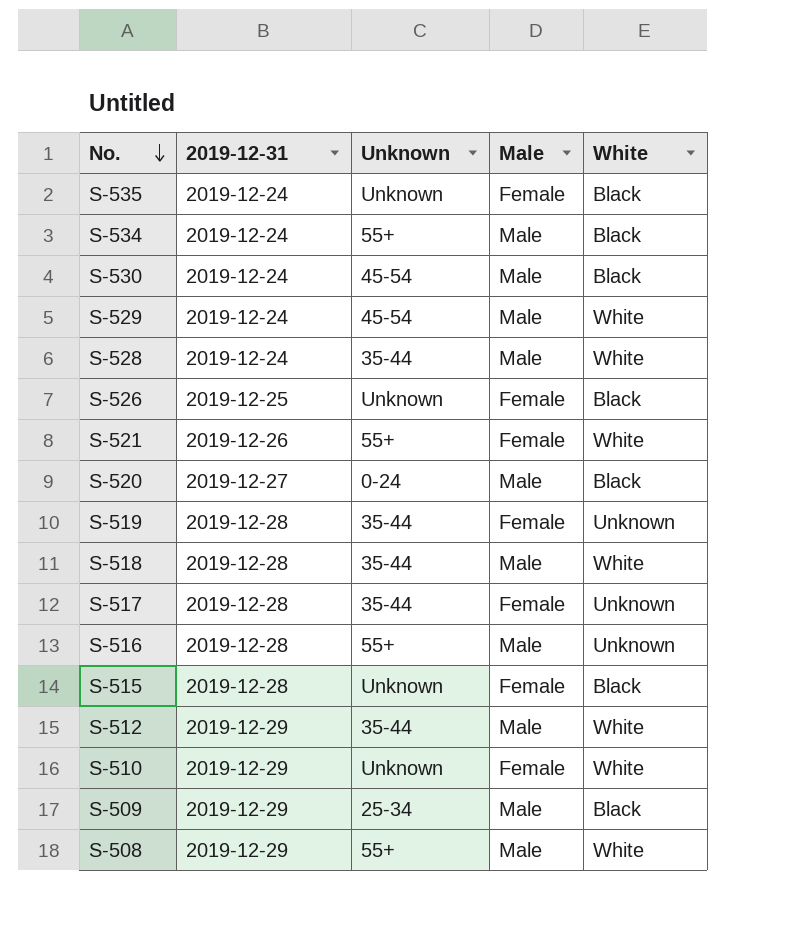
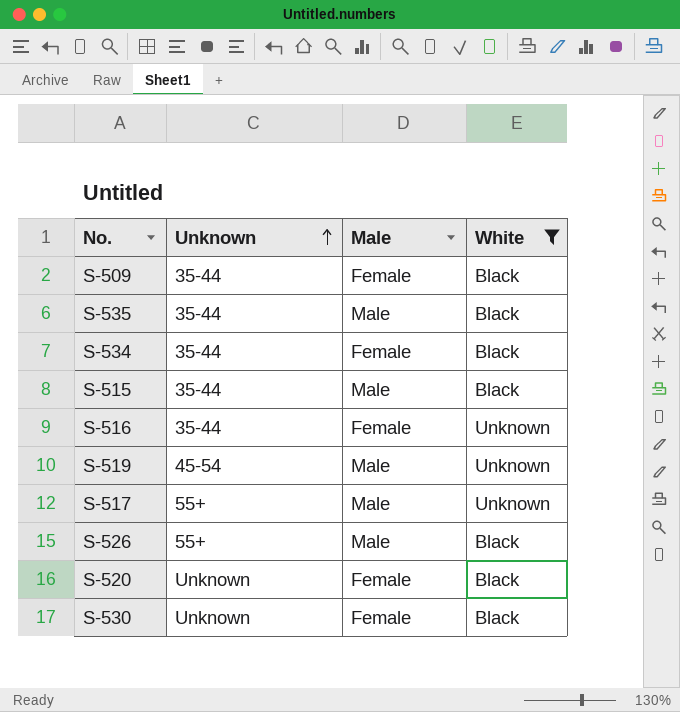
filter: none -> White != White
row order: No. descending -> Unknown ascending
column 2019-12-31 | position: 2 -> none
S-509 | Unknown: 25-34 -> 35-44
S-509 | Male: Male -> Female
S-535 | Unknown: Unknown -> 35-44
S-535 | Male: Female -> Male
S-534 | Unknown: 55+ -> 35-44
S-534 | Male: Male -> Female
S-515 | Unknown: Unknown -> 35-44
S-515 | Male: Female -> Male
S-516 | Unknown: 55+ -> 35-44
S-516 | Male: Male -> Female
S-519 | Unknown: 35-44 -> 45-54
S-519 | Male: Female -> Male
S-517 | Unknown: 35-44 -> 55+
S-517 | Male: Female -> Male
S-526 | Unknown: Unknown -> 55+
S-526 | Male: Female -> Male
S-520 | Unknown: 0-24 -> Unknown
S-520 | Male: Male -> Female
S-530 | Unknown: 45-54 -> Unknown
S-530 | Male: Male -> Female

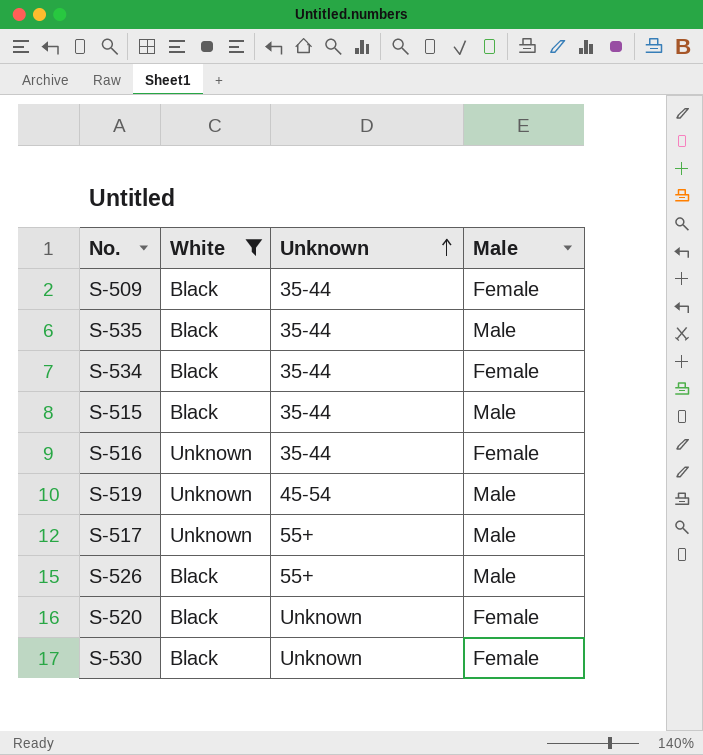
column White | position: 4 -> 2

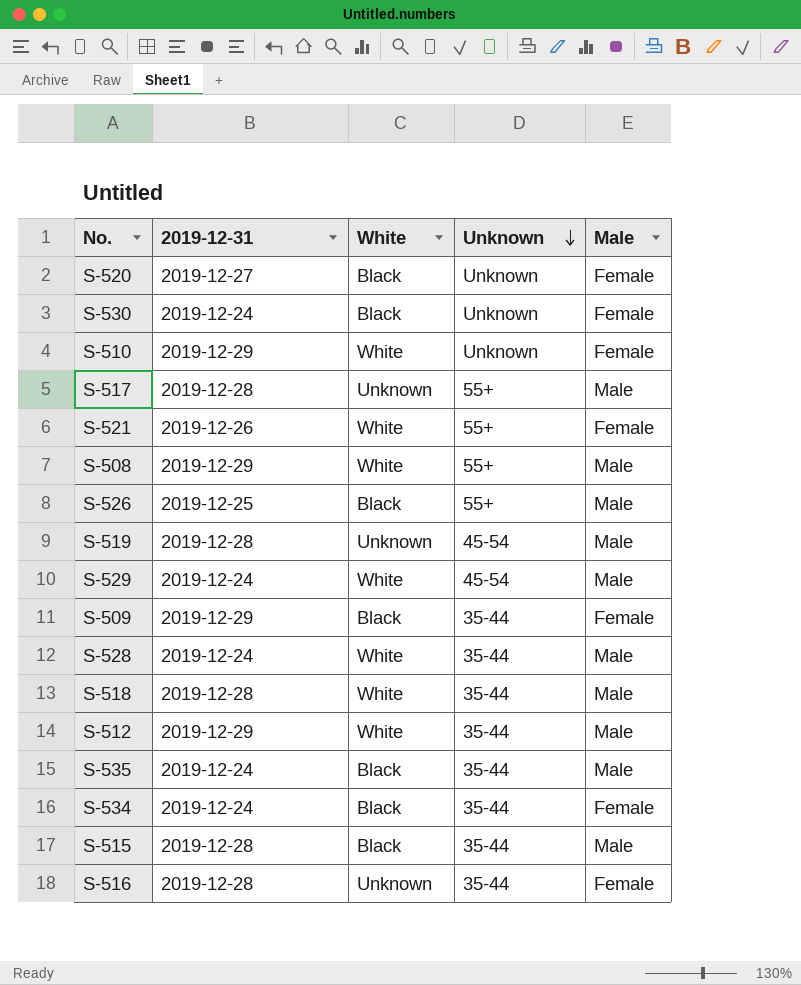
filter: White != White -> none
row order: Unknown ascending -> Unknown descending
column 2019-12-31 | position: none -> 2

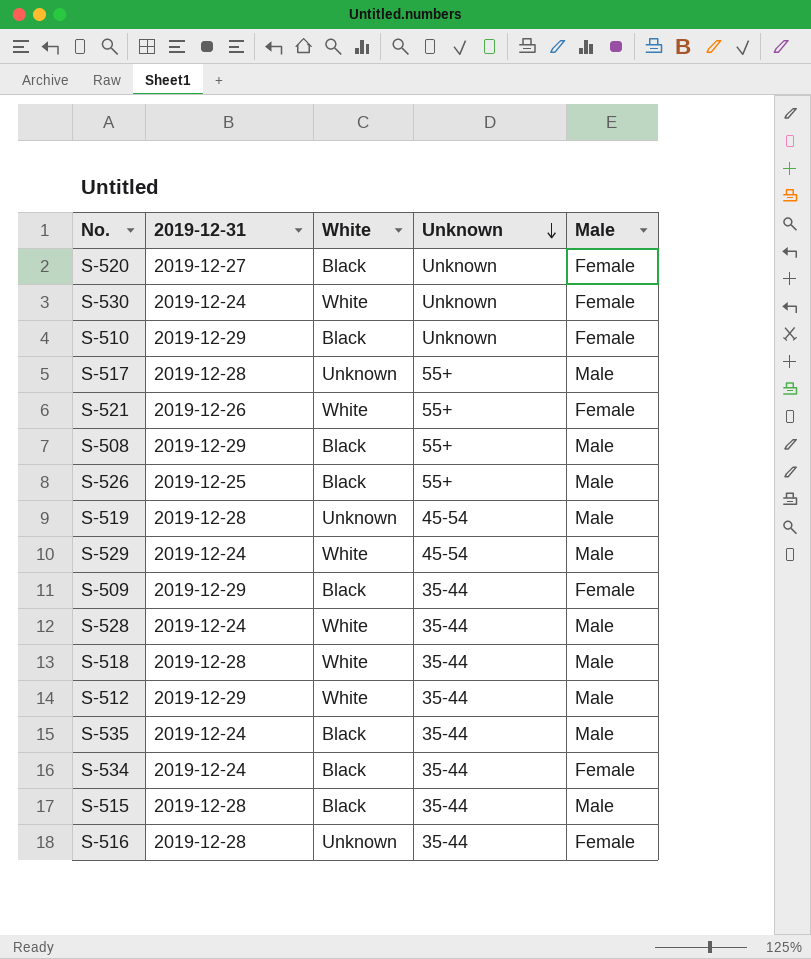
S-530 | White: Black -> White
S-510 | White: White -> Black
S-508 | White: White -> Black

